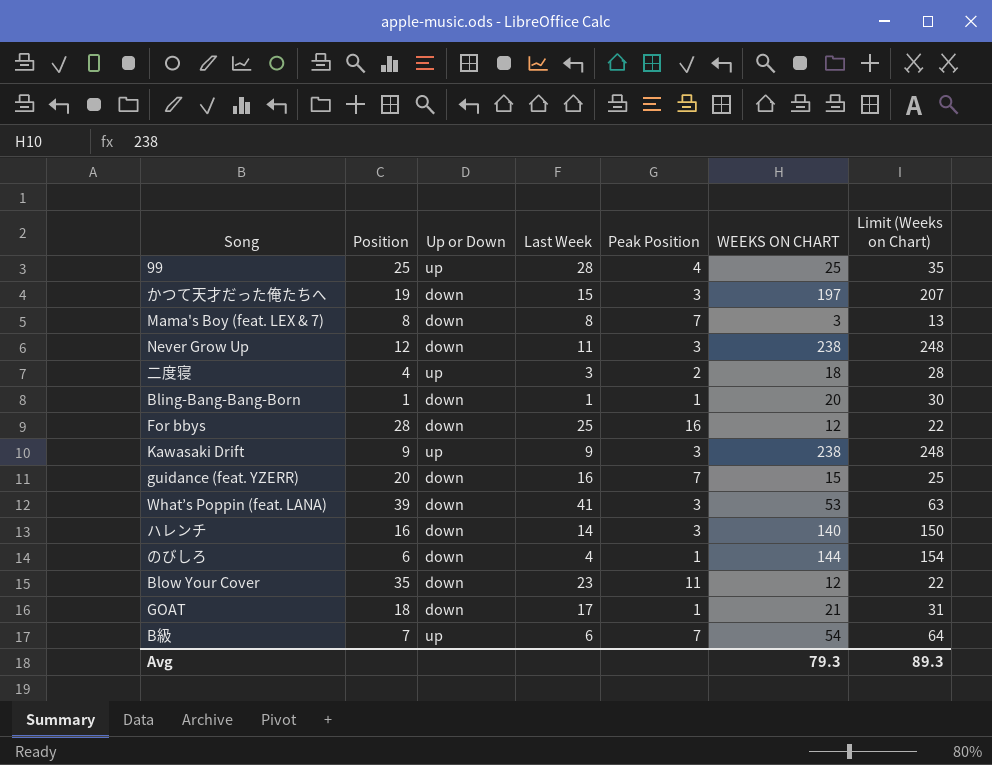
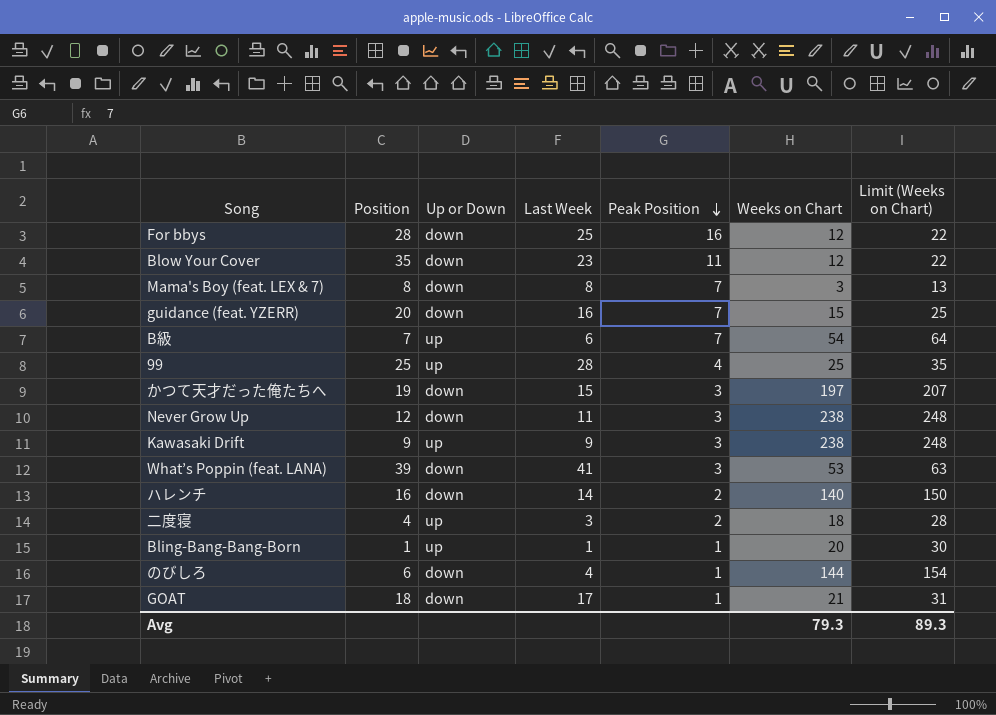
row order: none -> Peak Position descending
column name: WEEKS ON CHART -> Weeks on Chart
ハレンチ | Peak Position: 3 -> 2
Bling-Bang-Bang-Born | Up or Down: down -> up

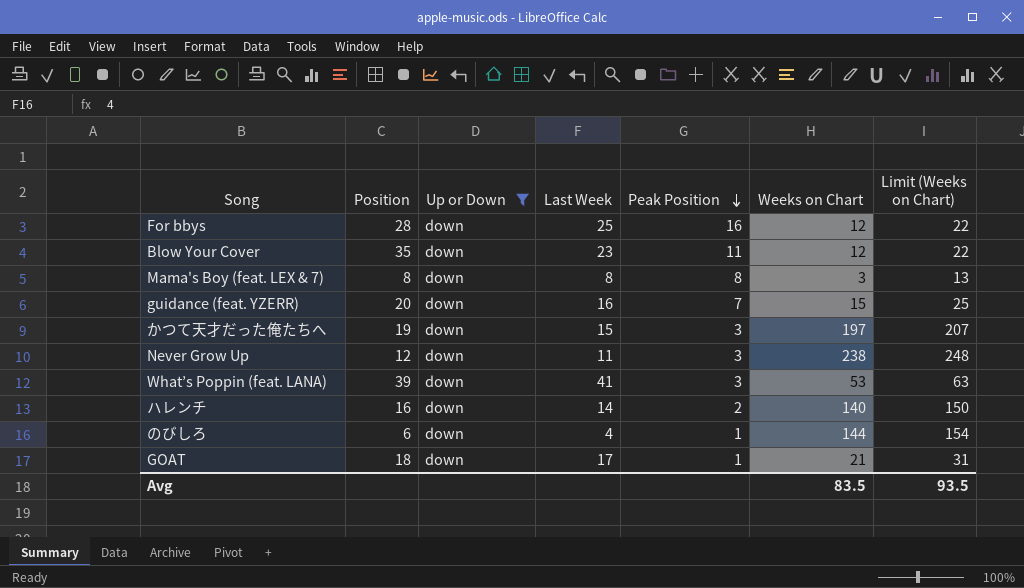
filter: none -> Up or Down = down
Mama's Boy (feat. LEX & 7) | Peak Position: 7 -> 8
Avg | Weeks on Chart: 79.3 -> 83.5
Avg | Limit (Weeks on Chart): 89.3 -> 93.5

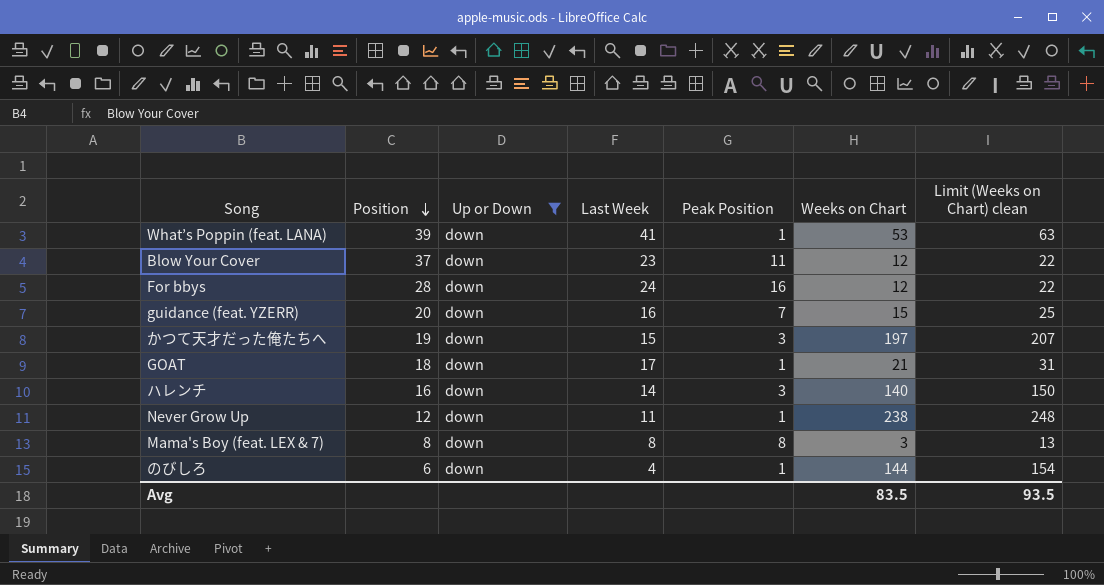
row order: Peak Position descending -> Position descending
column name: Limit (Weeks on Chart) -> Limit (Weeks on Chart) clean
What’s Poppin (feat. LANA) | Peak Position: 3 -> 1
Blow Your Cover | Position: 35 -> 37
For bbys | Last Week: 25 -> 24
ハレンチ | Peak Position: 2 -> 3
Never Grow Up | Peak Position: 3 -> 1

